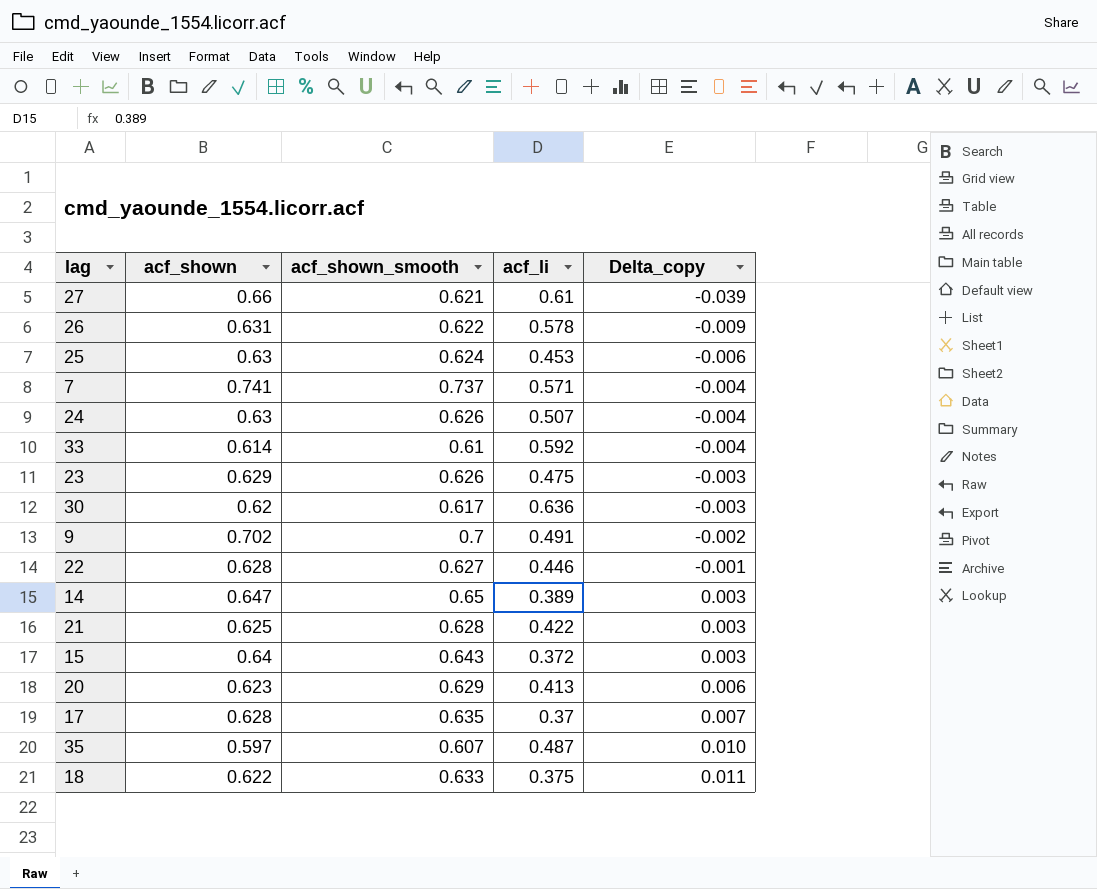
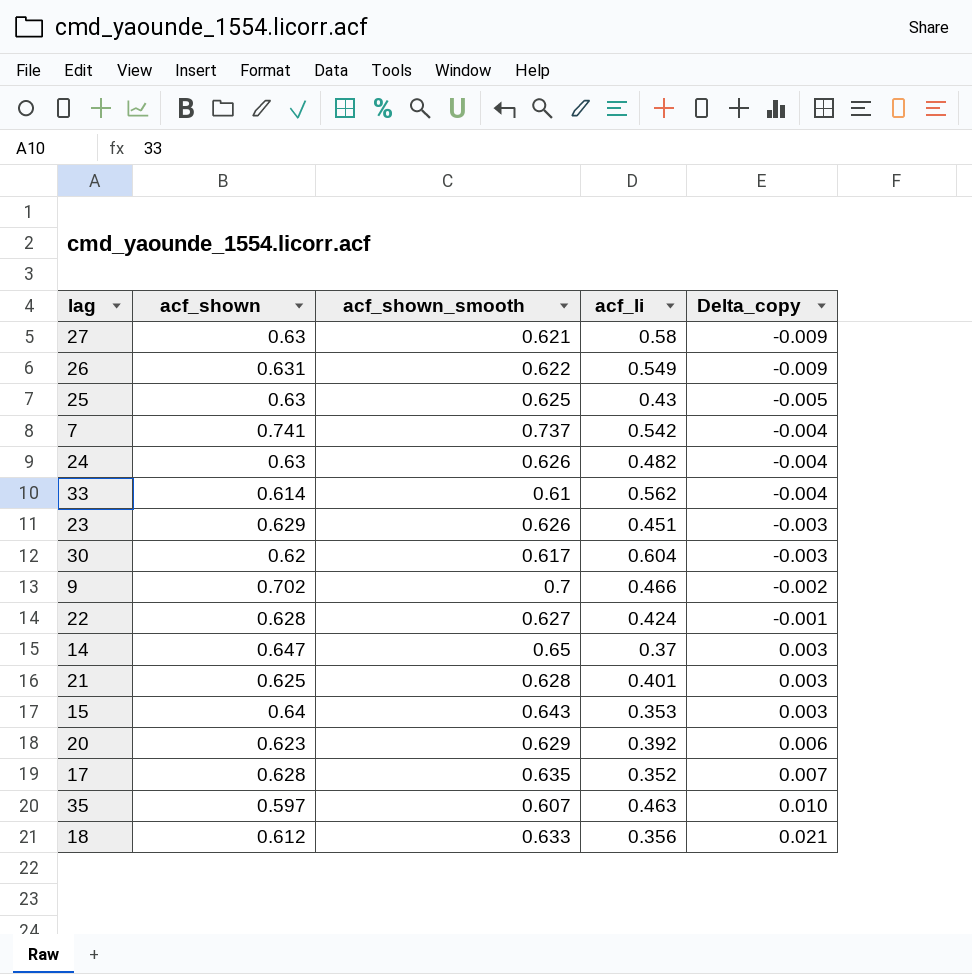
27 | acf_shown: 0.66 -> 0.63
27 | acf_li: 0.61 -> 0.58
27 | Delta_copy: -0.039 -> -0.009
26 | acf_li: 0.578 -> 0.549
25 | acf_shown_smooth: 0.624 -> 0.625
25 | acf_li: 0.453 -> 0.43
25 | Delta_copy: -0.006 -> -0.005
7 | acf_li: 0.571 -> 0.542
24 | acf_li: 0.507 -> 0.482
33 | acf_li: 0.592 -> 0.562
23 | acf_li: 0.475 -> 0.451
30 | acf_li: 0.636 -> 0.604
9 | acf_li: 0.491 -> 0.466
22 | acf_li: 0.446 -> 0.424
14 | acf_li: 0.389 -> 0.37
21 | acf_li: 0.422 -> 0.401
15 | acf_li: 0.372 -> 0.353
20 | acf_li: 0.413 -> 0.392
17 | acf_li: 0.37 -> 0.352
35 | acf_li: 0.487 -> 0.463
18 | acf_shown: 0.622 -> 0.612
18 | acf_li: 0.375 -> 0.356
18 | Delta_copy: 0.011 -> 0.021

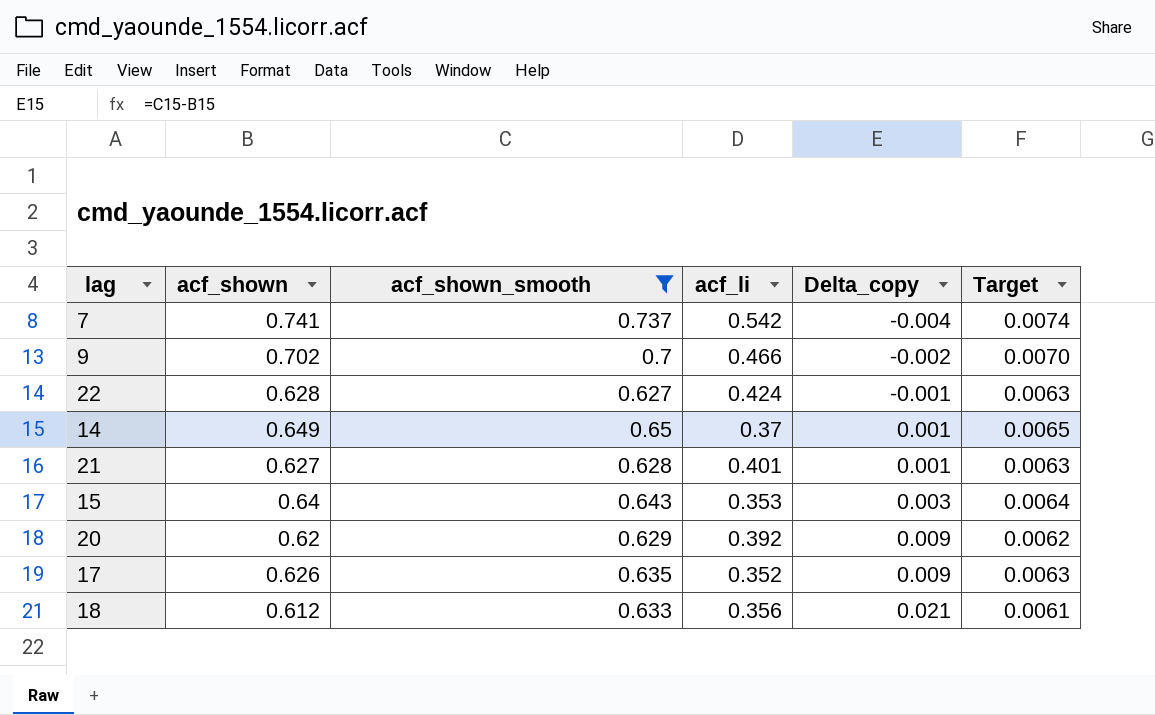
filter: none -> acf_shown_smooth >= 0.627
column Target | formula: none -> [acf_shown] * 0.01
14 | acf_shown: 0.647 -> 0.649
14 | Delta_copy: 0.003 -> 0.001
21 | acf_shown: 0.625 -> 0.627
21 | Delta_copy: 0.003 -> 0.001
20 | acf_shown: 0.623 -> 0.62
20 | Delta_copy: 0.006 -> 0.009
17 | acf_shown: 0.628 -> 0.626
17 | Delta_copy: 0.007 -> 0.009

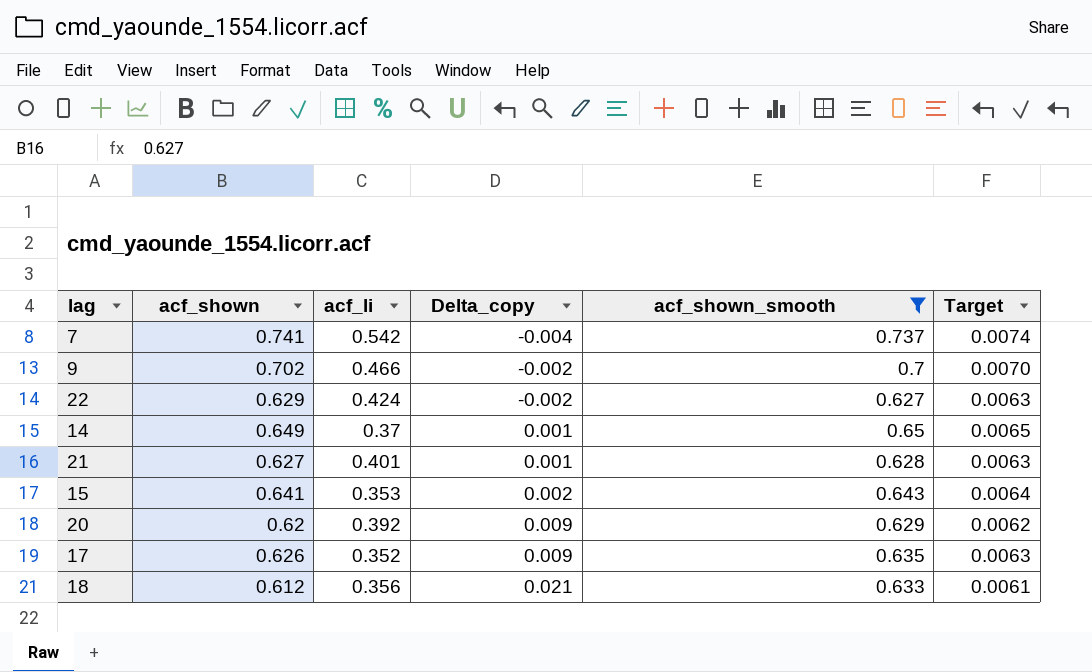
column acf_shown_smooth | position: 3 -> 5
22 | acf_shown: 0.628 -> 0.629
22 | Delta_copy: -0.001 -> -0.002
15 | acf_shown: 0.64 -> 0.641
15 | Delta_copy: 0.003 -> 0.002

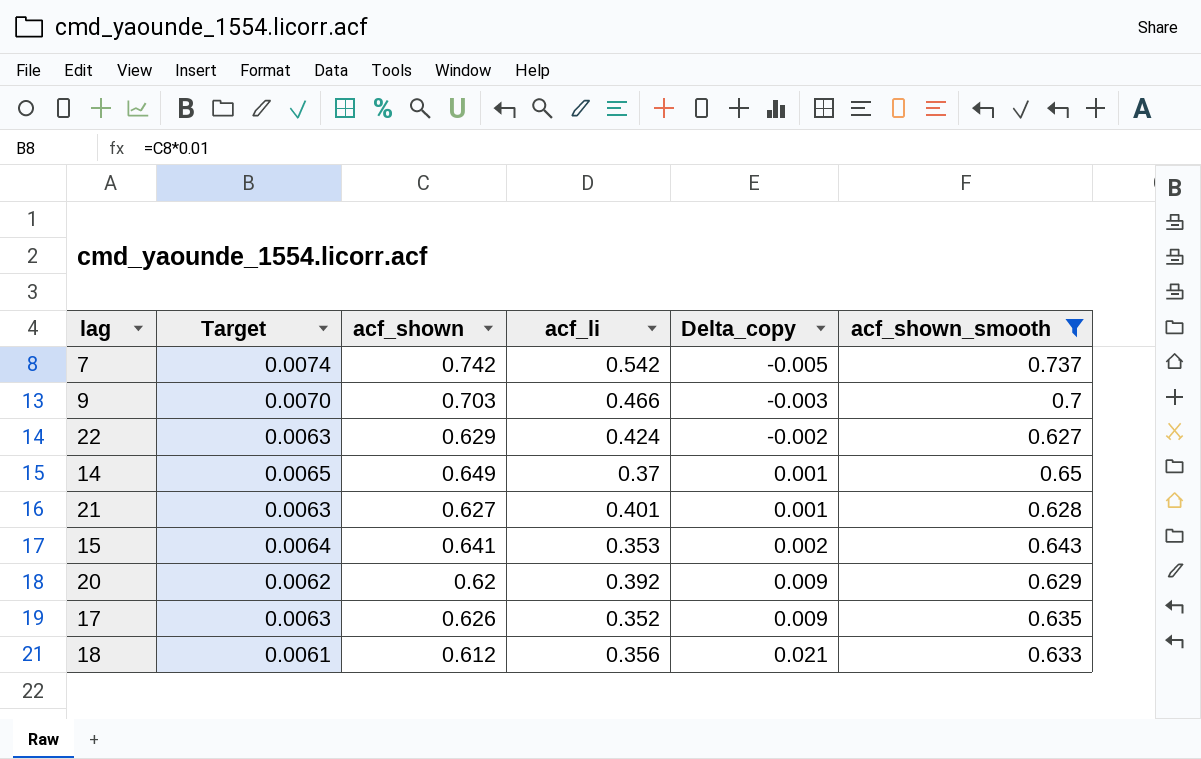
column Target | position: 6 -> 2
7 | acf_shown: 0.741 -> 0.742
7 | Delta_copy: -0.004 -> -0.005
9 | acf_shown: 0.702 -> 0.703
9 | Delta_copy: -0.002 -> -0.003

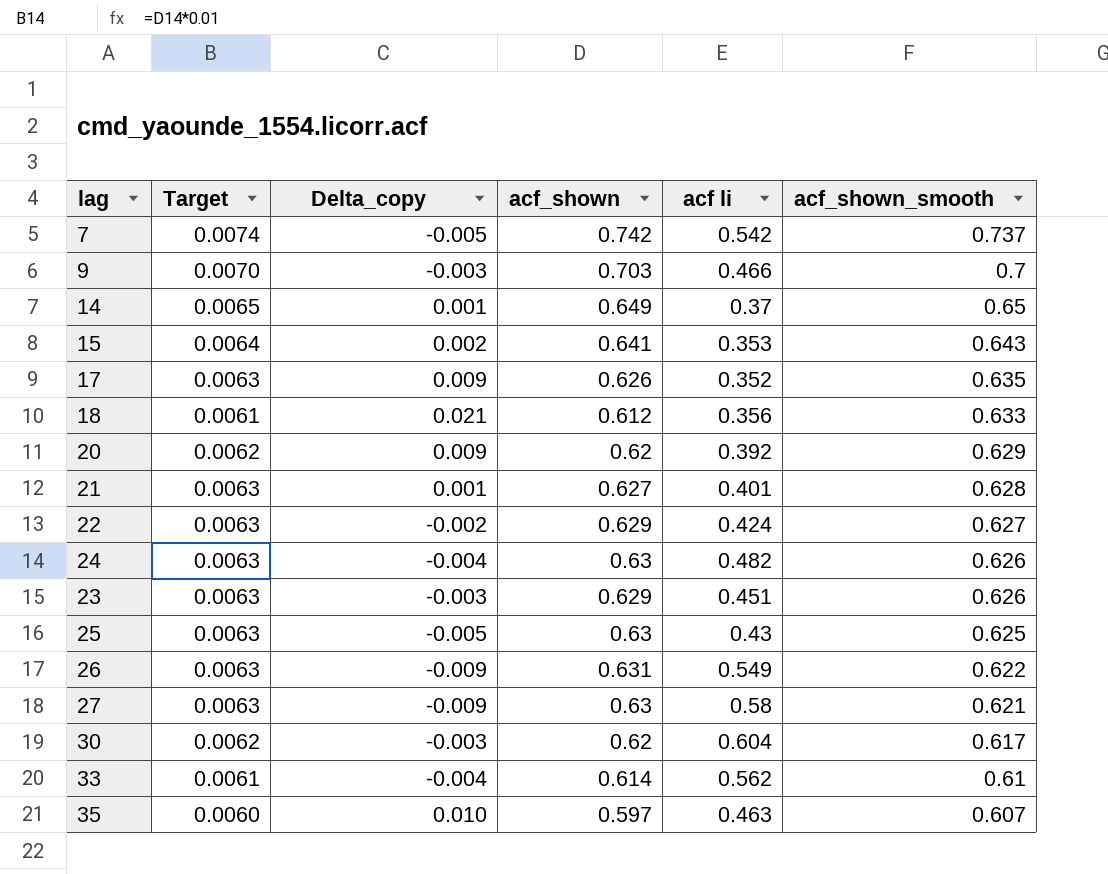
filter: acf_shown_smooth >= 0.627 -> none
row order: Delta_copy ascending -> acf_shown_smooth descending
column Delta_copy | position: 5 -> 3
column name: acf_li -> acf li

